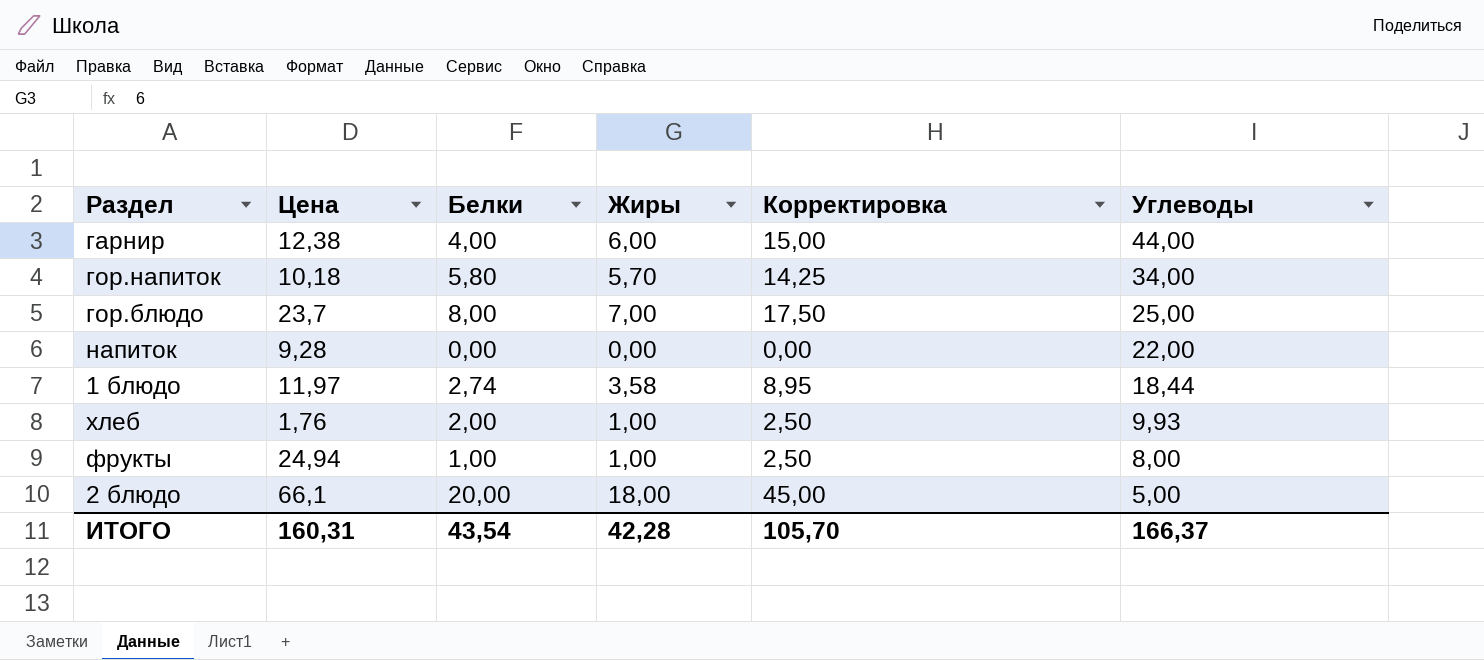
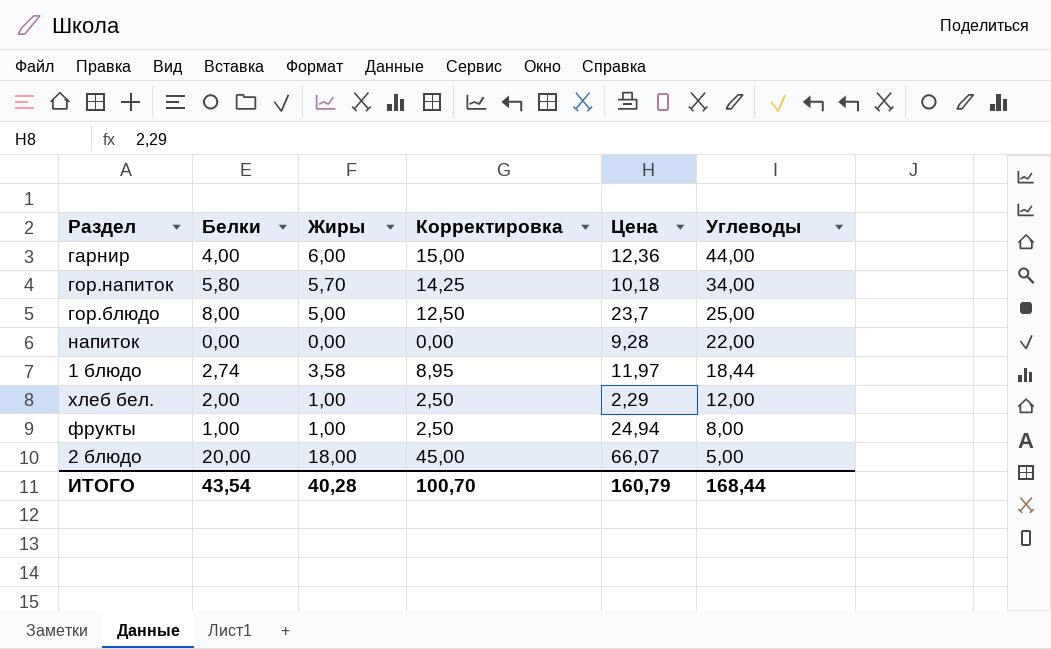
column Цена | position: 2 -> 5
row хлеб: 1,76 | 2,00 | 1,00 | 2,50 | 9,93 -> none
гарнир | Цена: 12,38 -> 12,36
гор.блюдо | Жиры: 7,00 -> 5,00
гор.блюдо | Корректировка: 17,50 -> 12,50
row хлеб бел.: none -> 2,00 | 1,00 | 2,50 | 2,29 | 12,00
2 блюдо | Цена: 66,1 -> 66,07
ИТОГО | Жиры: 42,28 -> 40,28
ИТОГО | Корректировка: 105,70 -> 100,70
ИТОГО | Цена: 160,31 -> 160,79
ИТОГО | Углеводы: 166,37 -> 168,44

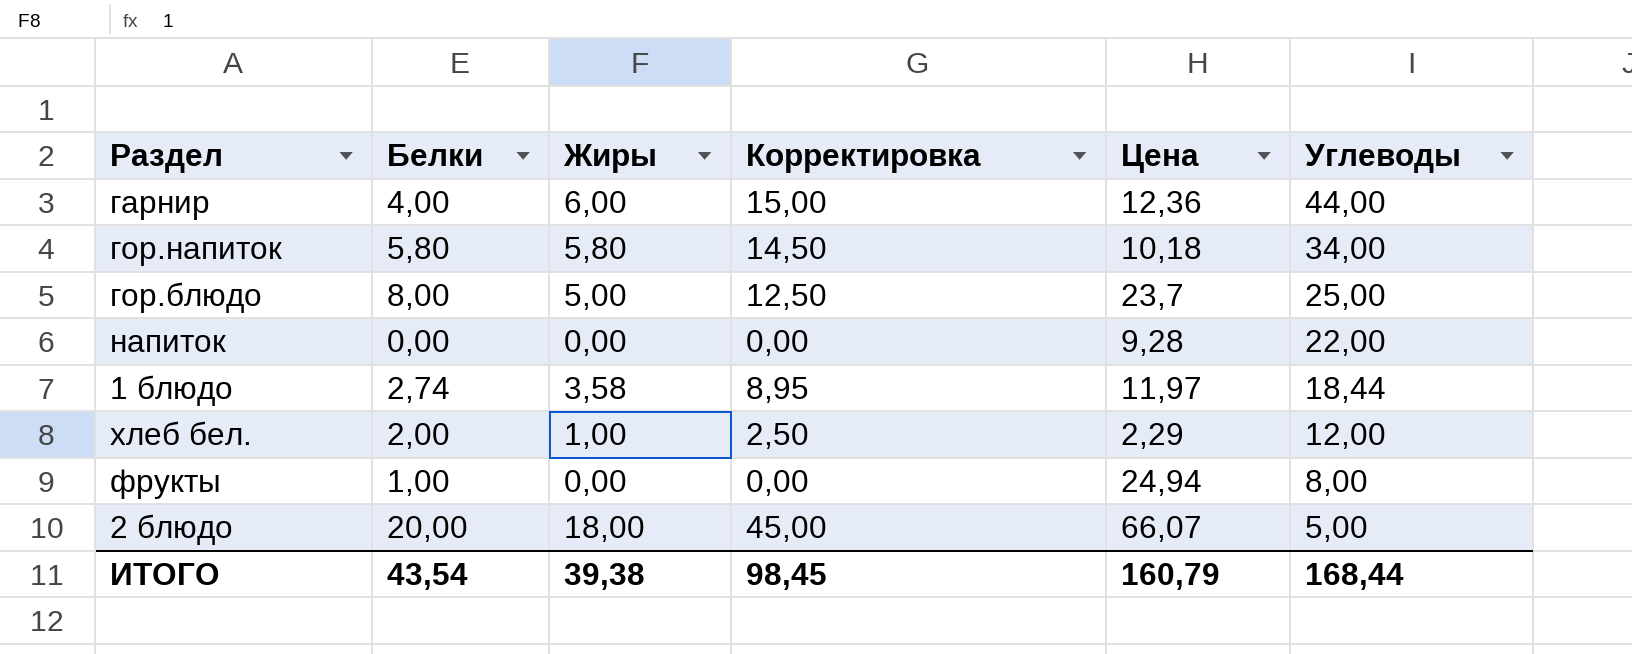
гор.напиток | Жиры: 5,70 -> 5,80
гор.напиток | Корректировка: 14,25 -> 14,50
фрукты | Жиры: 1,00 -> 0,00
фрукты | Корректировка: 2,50 -> 0,00
ИТОГО | Жиры: 40,28 -> 39,38
ИТОГО | Корректировка: 100,70 -> 98,45

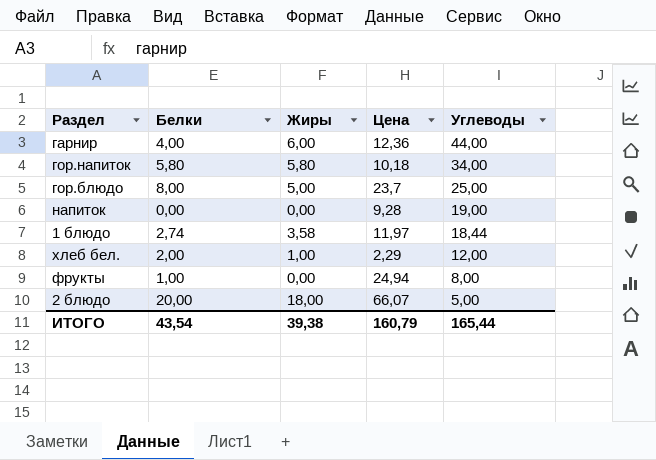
column Корректировка | formula: [Жиры] * 2,5 -> none
напиток | Углеводы: 22,00 -> 19,00
ИТОГО | Углеводы: 168,44 -> 165,44

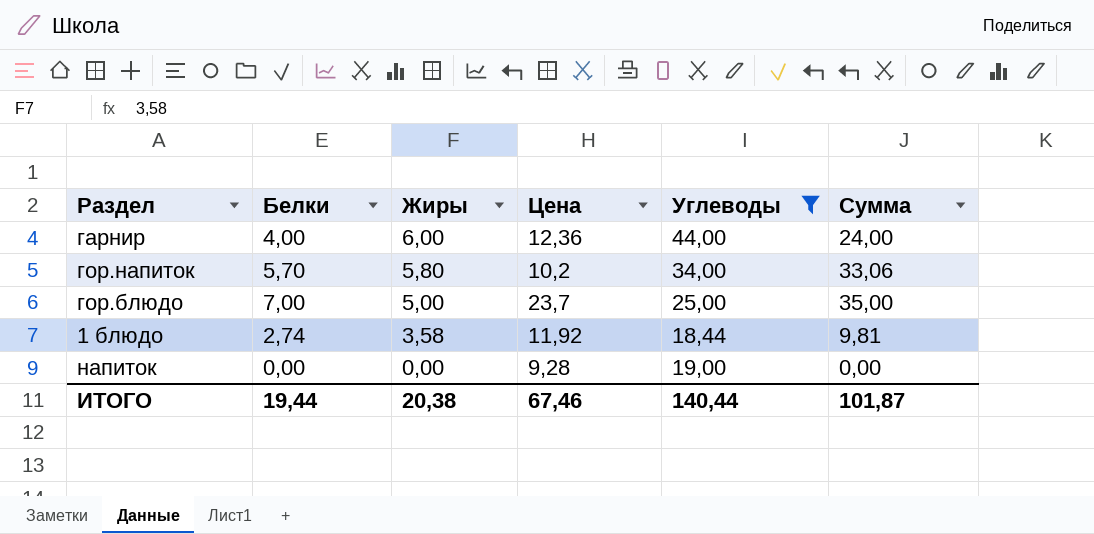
filter: none -> Углеводы >= 18,44
row order: Углеводы descending -> Жиры descending
column Сумма | formula: none -> [Белки] * [Жиры]
гор.напиток | Белки: 5,80 -> 5,70
гор.напиток | Цена: 10,18 -> 10,2
гор.блюдо | Белки: 8,00 -> 7,00
1 блюдо | Цена: 11,97 -> 11,92
ИТОГО | Белки: 43,54 -> 19,44
ИТОГО | Жиры: 39,38 -> 20,38
ИТОГО | Цена: 160,79 -> 67,46
ИТОГО | Углеводы: 165,44 -> 140,44

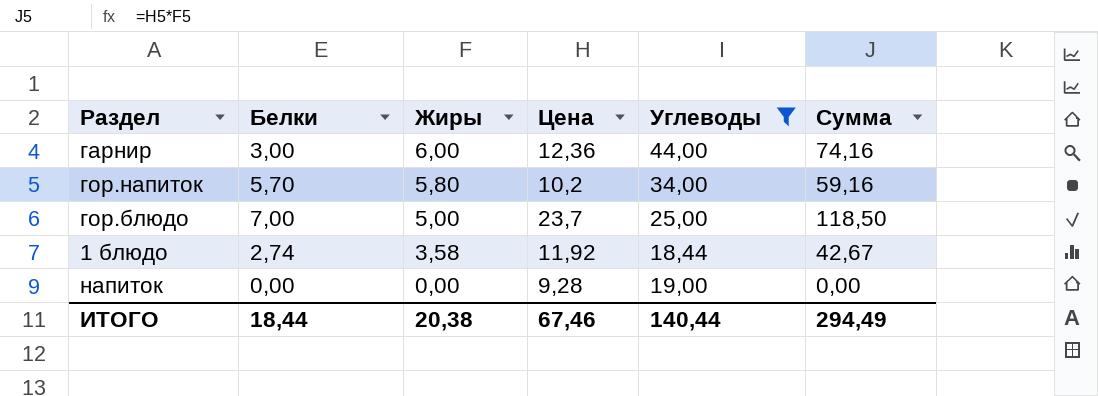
column Сумма | formula: [Белки] * [Жиры] -> [Жиры] * [Цена]
гарнир | Белки: 4,00 -> 3,00
ИТОГО | Белки: 19,44 -> 18,44
ИТОГО | Сумма: 101,87 -> 294,49

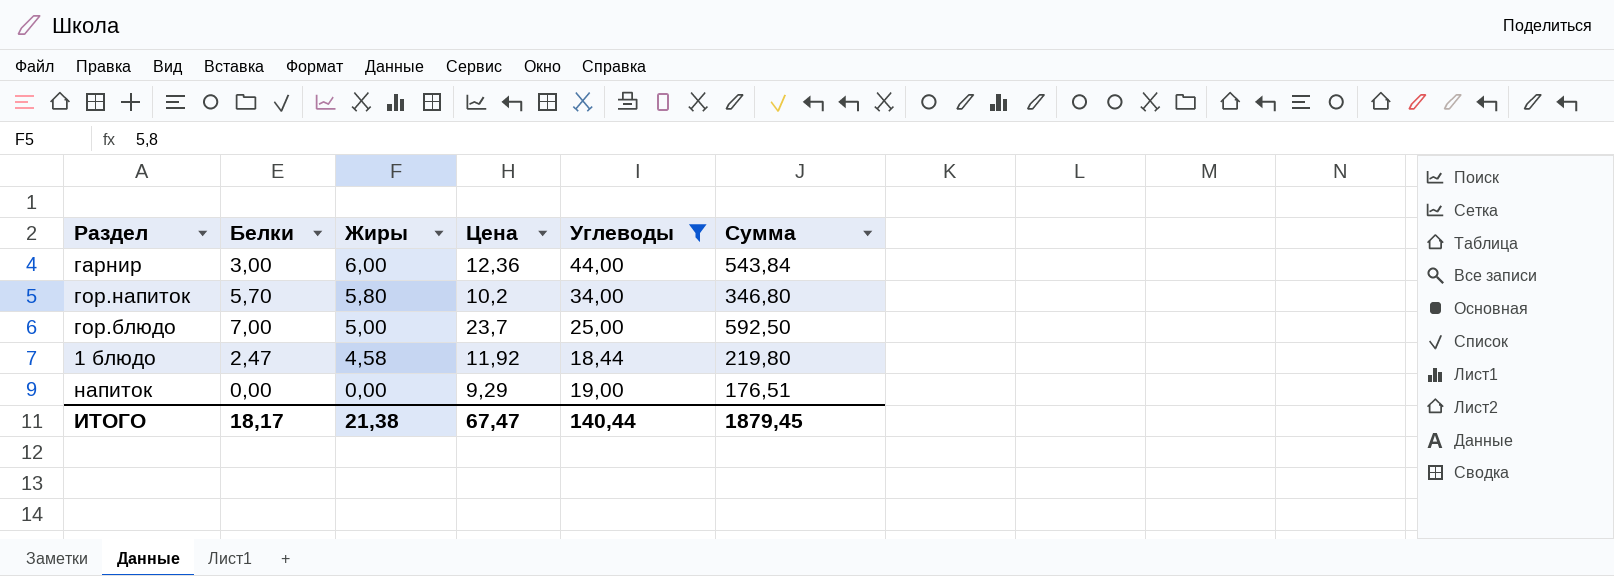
column Сумма | formula: [Жиры] * [Цена] -> [Цена] * [Углеводы]
1 блюдо | Белки: 2,74 -> 2,47
1 блюдо | Жиры: 3,58 -> 4,58
напиток | Цена: 9,28 -> 9,29
ИТОГО | Белки: 18,44 -> 18,17
ИТОГО | Жиры: 20,38 -> 21,38
ИТОГО | Цена: 67,46 -> 67,47
ИТОГО | Сумма: 294,49 -> 1879,45

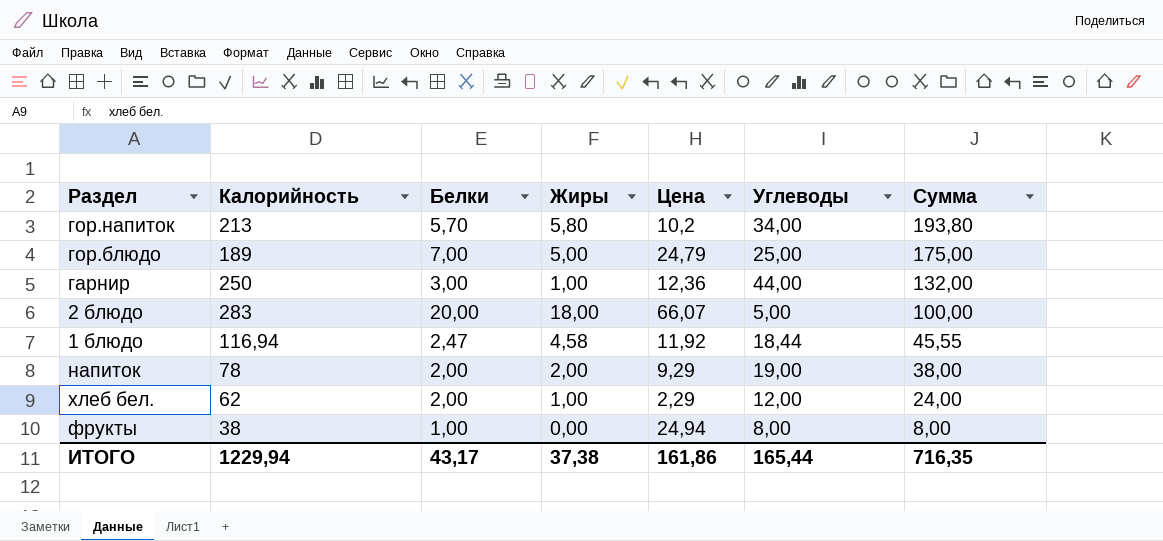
filter: Углеводы >= 18,44 -> none
row order: Жиры descending -> Сумма descending
column Калорийность | position: none -> 2
column Сумма | formula: [Цена] * [Углеводы] -> [Белки] * [Углеводы]
гор.блюдо | Цена: 23,7 -> 24,79
гарнир | Жиры: 6,00 -> 1,00
напиток | Белки: 0,00 -> 2,00
напиток | Жиры: 0,00 -> 2,00
ИТОГО | Белки: 18,17 -> 43,17
ИТОГО | Жиры: 21,38 -> 37,38
ИТОГО | Цена: 67,47 -> 161,86
ИТОГО | Углеводы: 140,44 -> 165,44
ИТОГО | Сумма: 1879,45 -> 716,35

